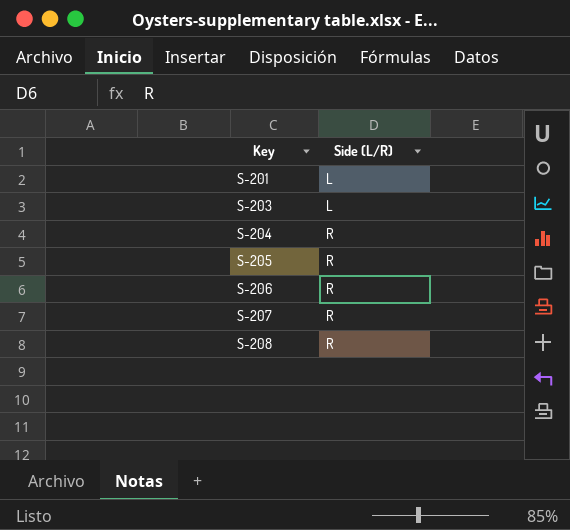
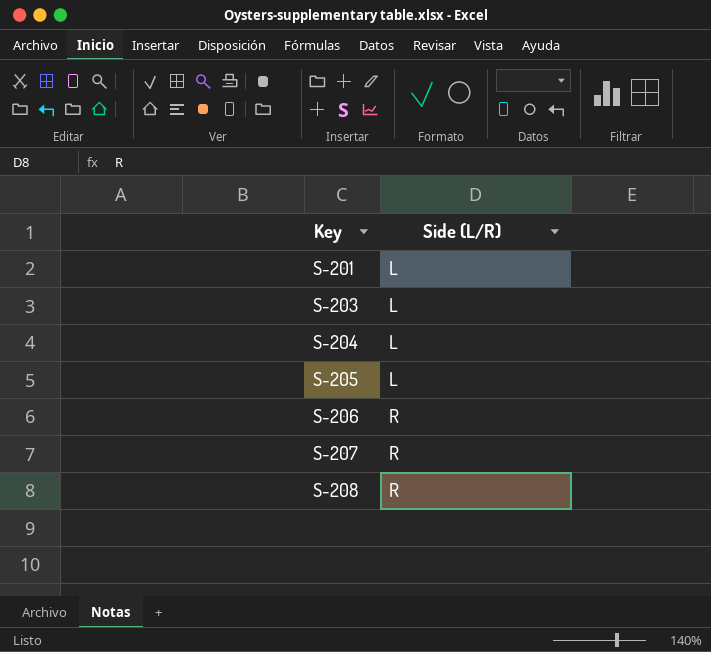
S-204 | Side (L/R): R -> L
S-205 | Side (L/R): R -> L

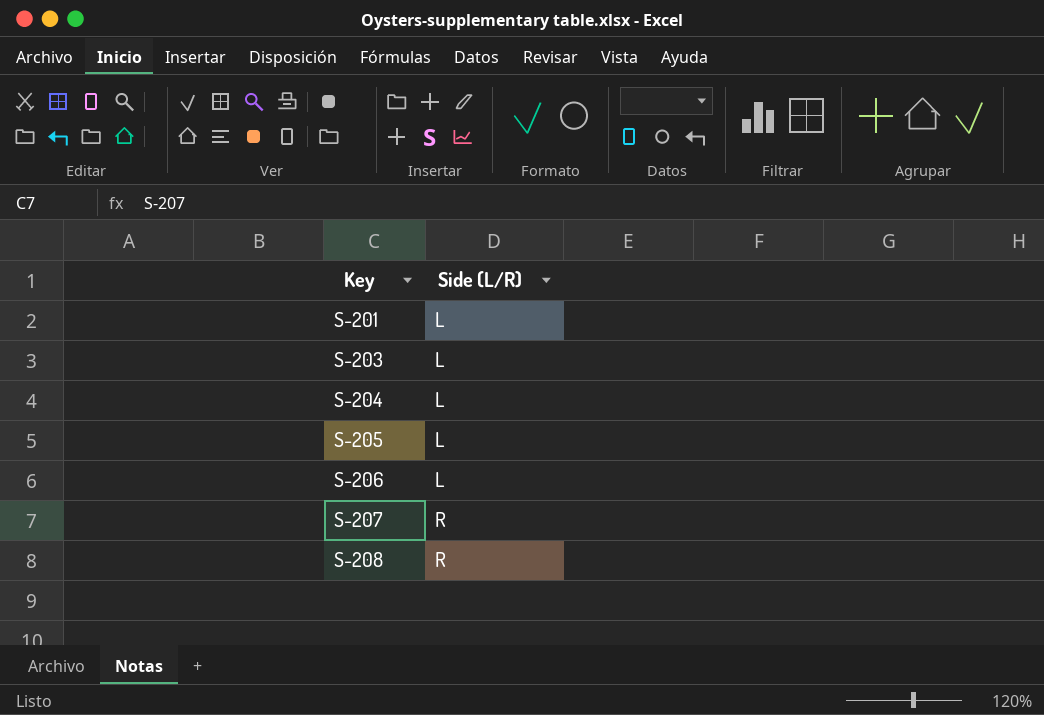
S-206 | Side (L/R): R -> L

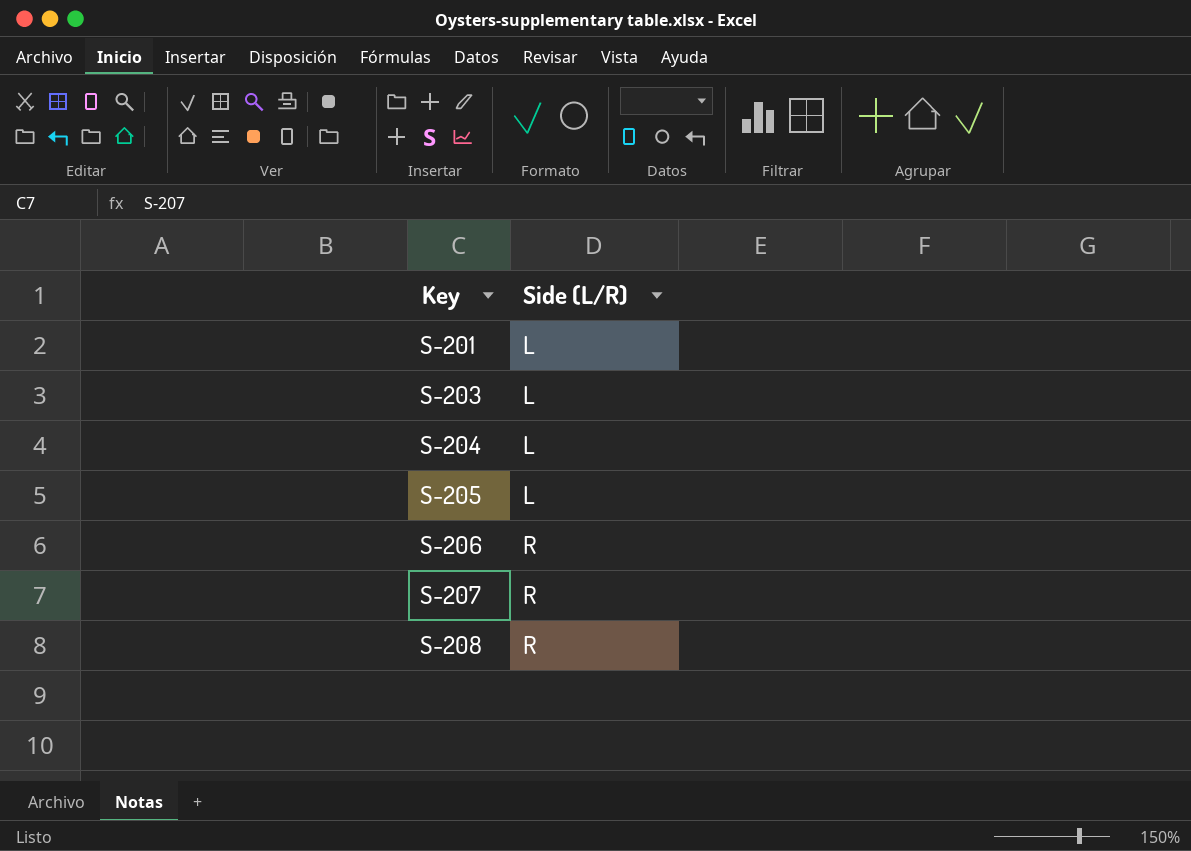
S-206 | Side (L/R): L -> R

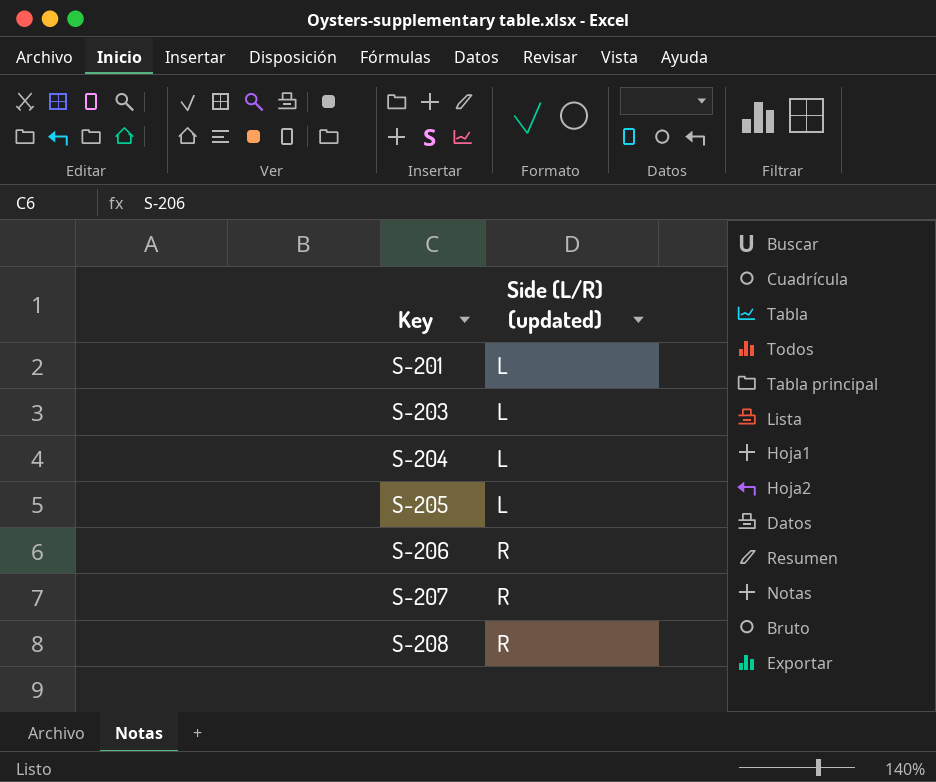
column name: Side (L/R) -> Side (L/R) (updated)

